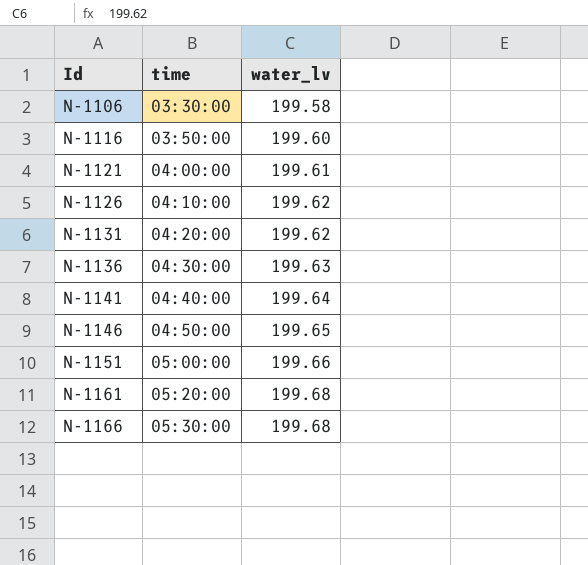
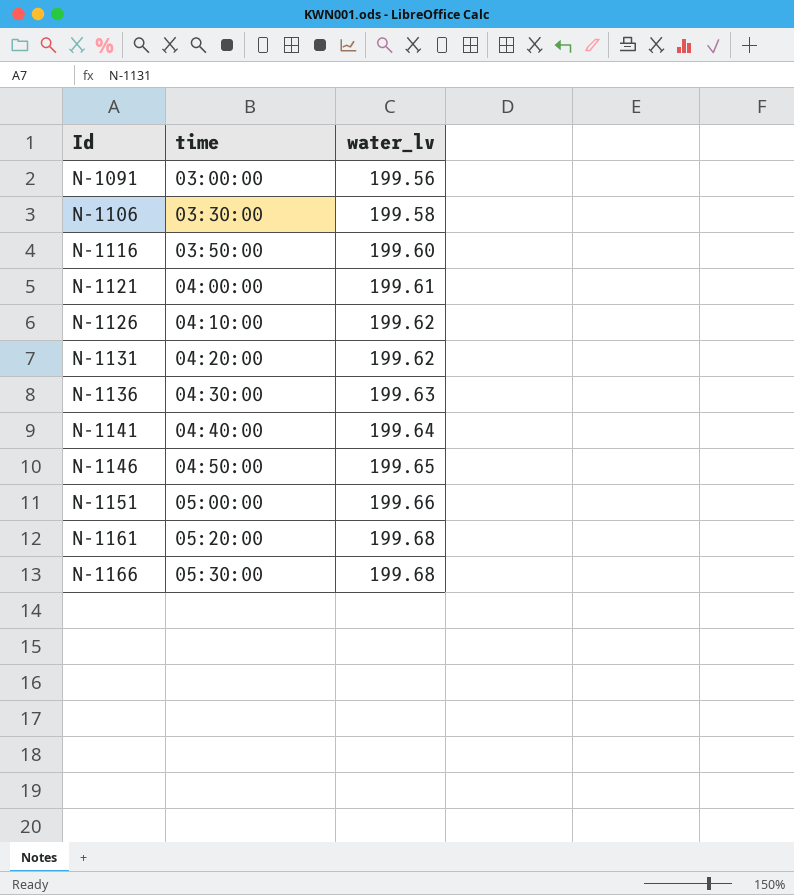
row N-1091: none -> 03:00:00 | 199.56

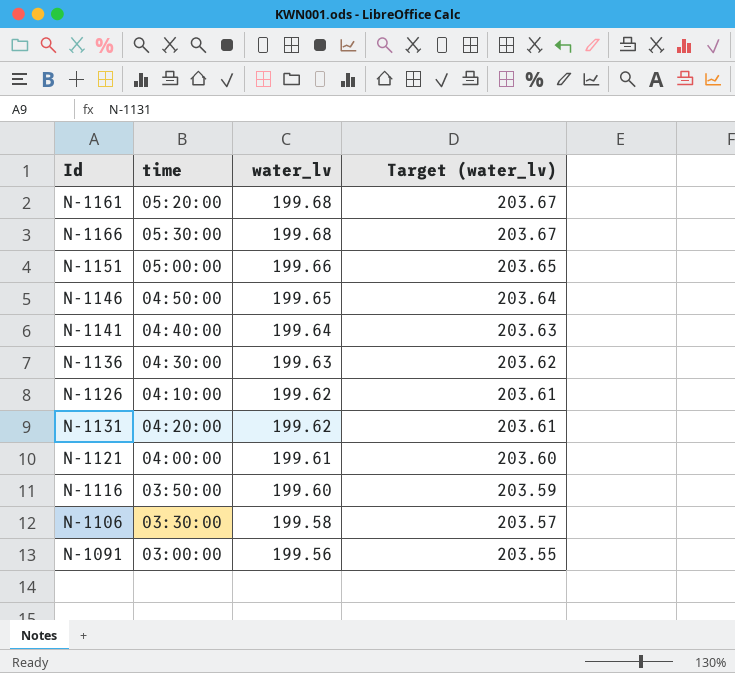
row order: Id ascending -> water_lv descending
column Target (water_lv) | formula: none -> [water_lv] * 1.02

